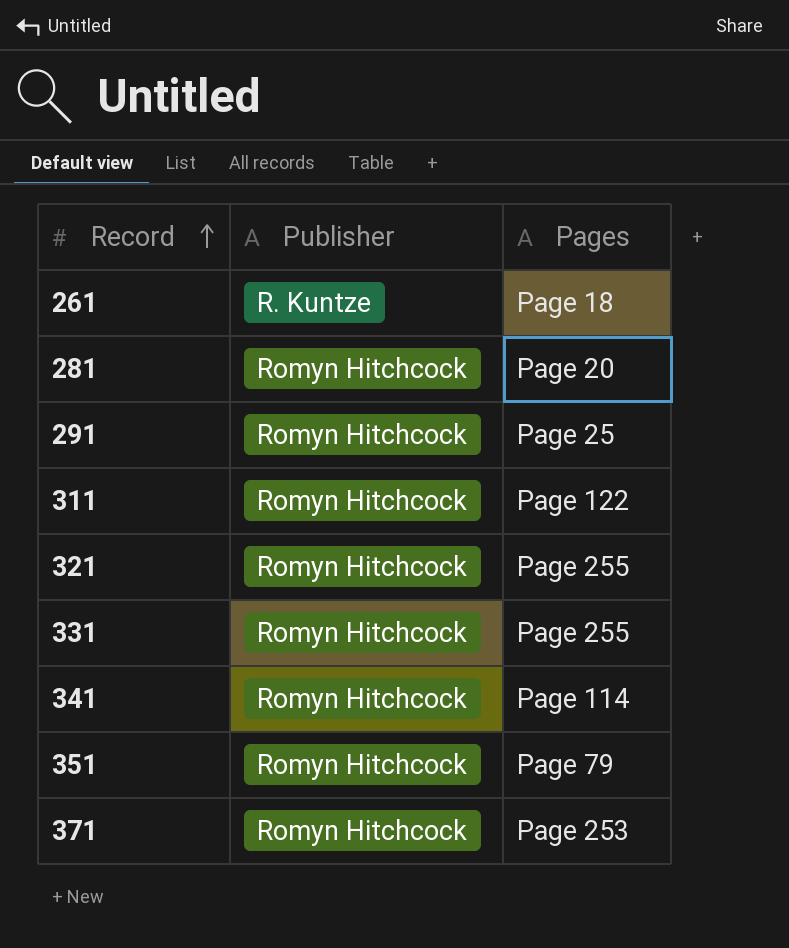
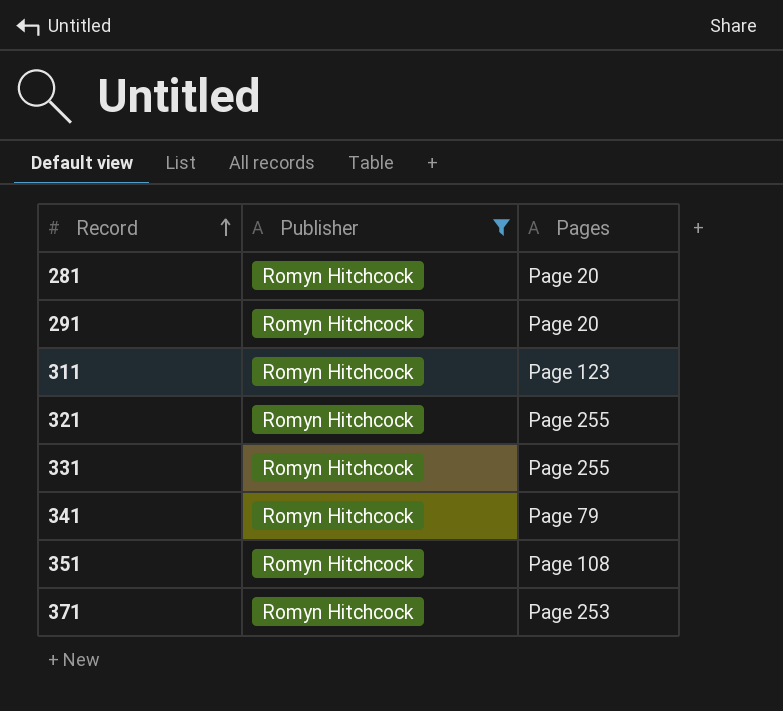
filter: none -> Publisher = Romyn Hitchcock
291 | Pages: Page 25 -> Page 20
311 | Pages: Page 122 -> Page 123
341 | Pages: Page 114 -> Page 79
351 | Pages: Page 79 -> Page 108

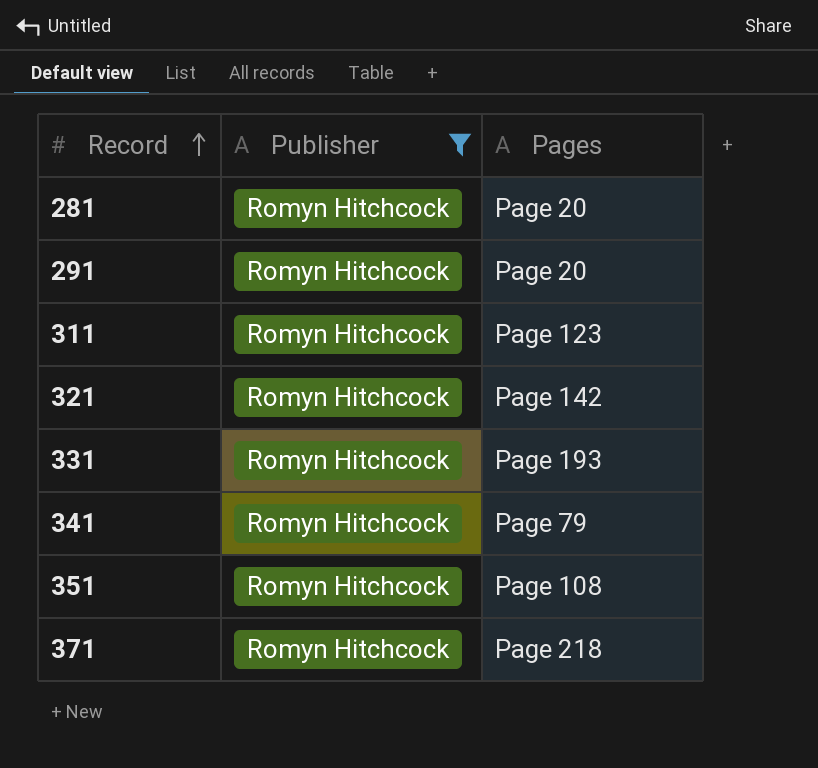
321 | Pages: Page 255 -> Page 142
331 | Pages: Page 255 -> Page 193
371 | Pages: Page 253 -> Page 218

